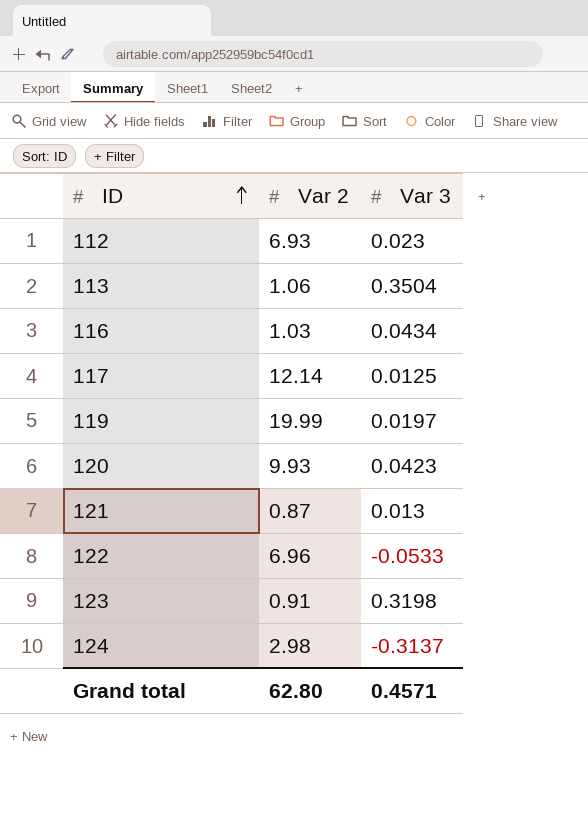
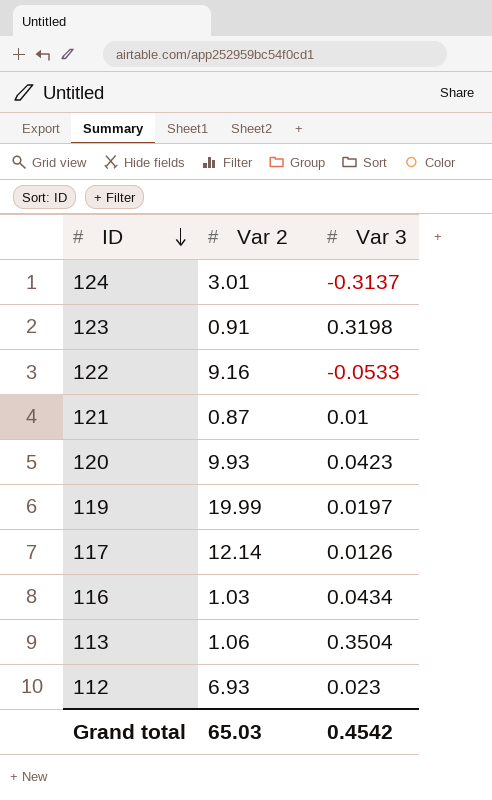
row order: ID ascending -> ID descending
124 | Var 2: 2.98 -> 3.01
122 | Var 2: 6.96 -> 9.16
121 | Var 3: 0.013 -> 0.01
117 | Var 3: 0.0125 -> 0.0126
Grand total | Var 2: 62.80 -> 65.03
Grand total | Var 3: 0.4571 -> 0.4542

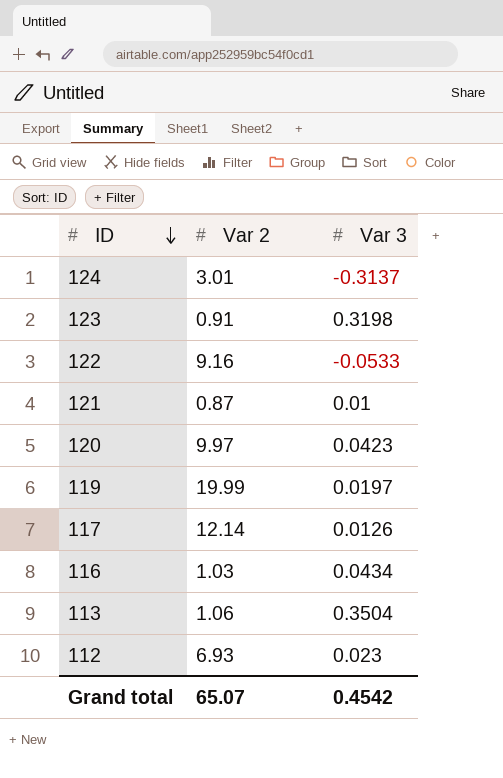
120 | Var 2: 9.93 -> 9.97
Grand total | Var 2: 65.03 -> 65.07

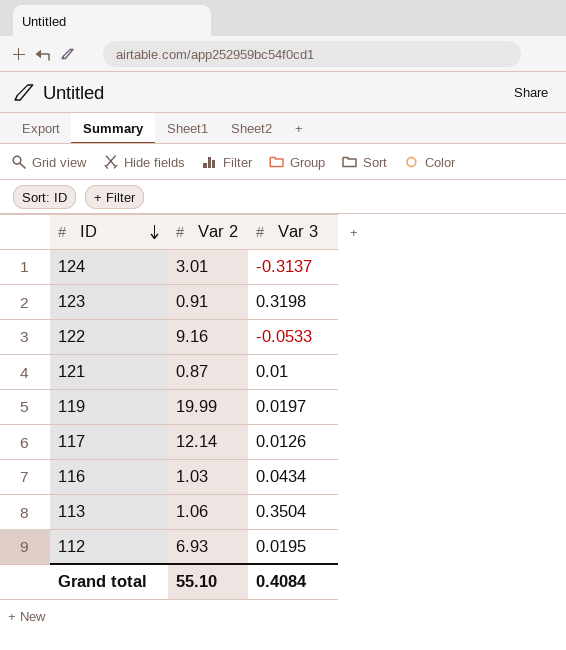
row 120: 9.97 | 0.0423 -> none
112 | Var 3: 0.023 -> 0.0195
Grand total | Var 2: 65.07 -> 55.10
Grand total | Var 3: 0.4542 -> 0.4084

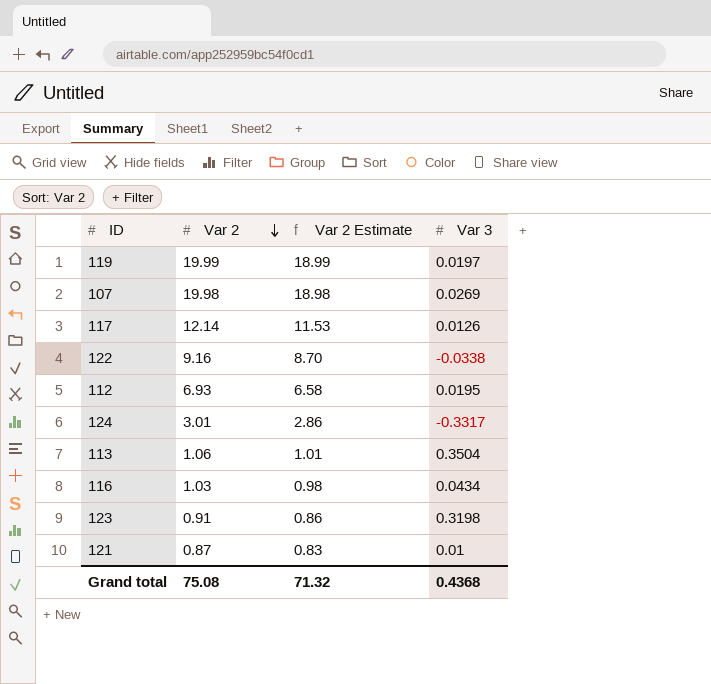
row order: ID descending -> Var 2 descending
column Var 2 Estimate | formula: none -> [Var 2] * 0.95
row 107: none -> 19.98 | 18.98 | 0.0269
122 | Var 3: -0.0533 -> -0.0338
124 | Var 3: -0.3137 -> -0.3317
Grand total | Var 2: 55.10 -> 75.08
Grand total | Var 3: 0.4084 -> 0.4368

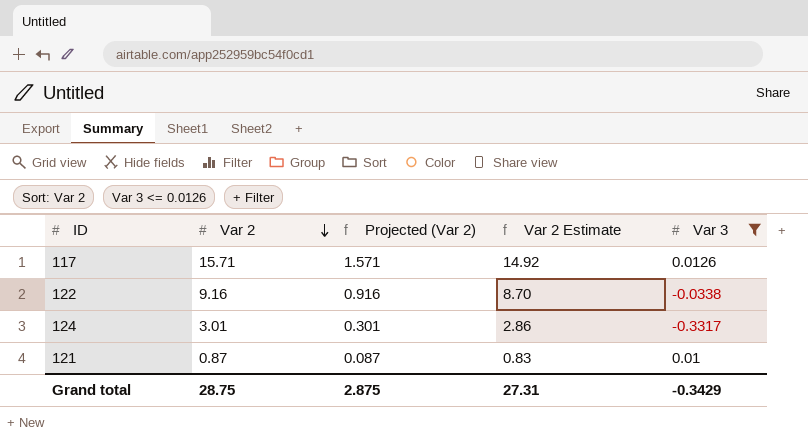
filter: none -> Var 3 <= 0.0126
column Projected (Var 2) | formula: none -> [Var 2] * 0.1
117 | Var 2: 12.14 -> 15.71
117 | Var 2 Estimate: 11.53 -> 14.92
Grand total | Var 2: 75.08 -> 28.75
Grand total | Var 2 Estimate: 71.32 -> 27.31
Grand total | Var 3: 0.4368 -> -0.3429

